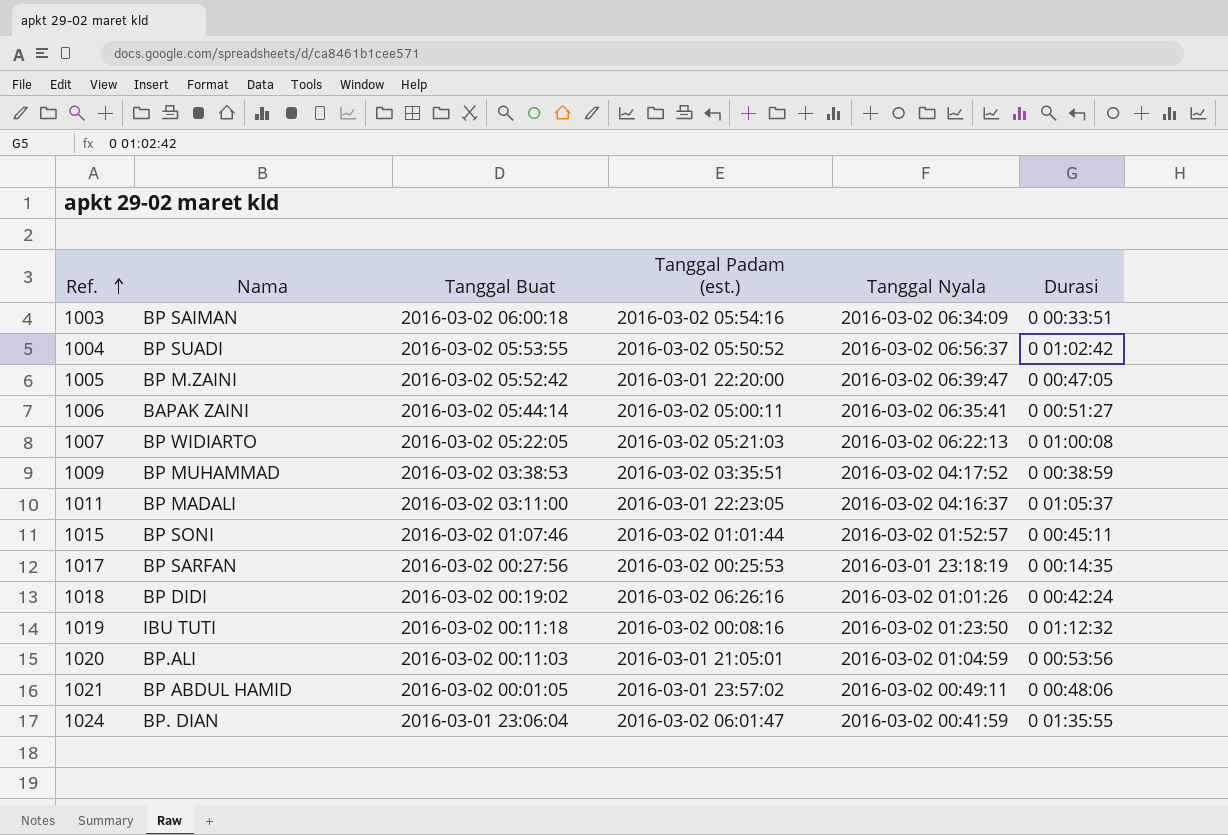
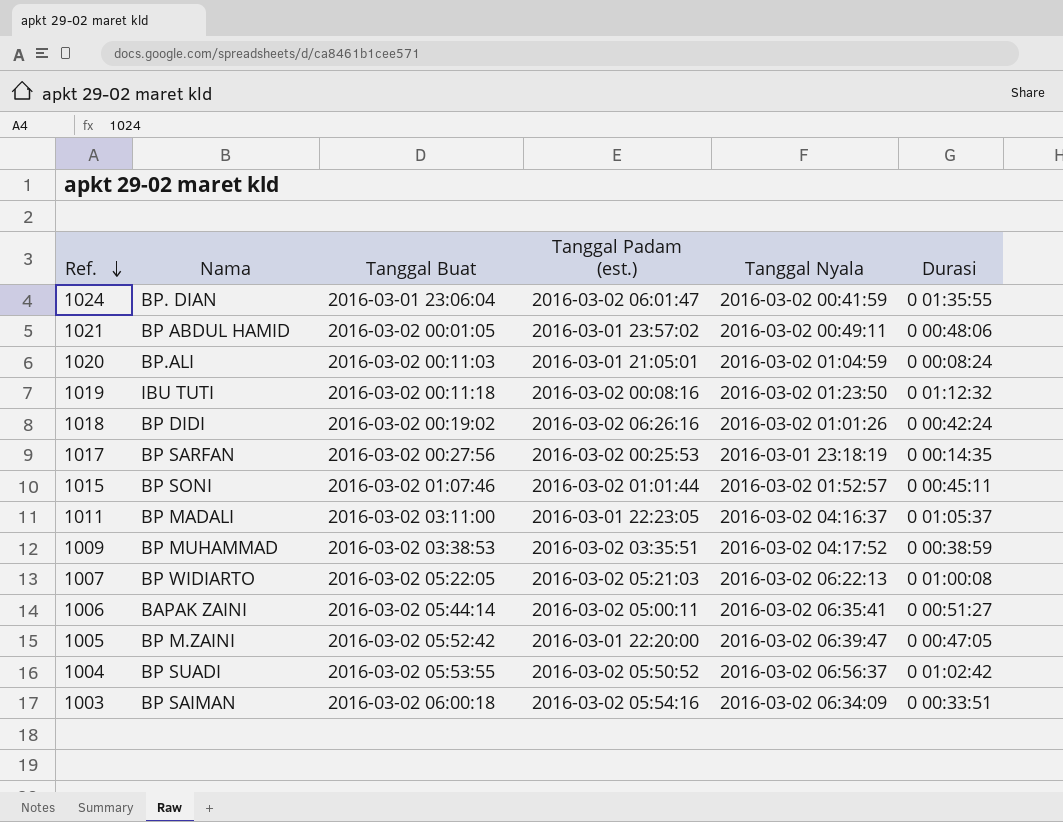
row order: Ref. ascending -> Ref. descending
1020 | Durasi: 0 00:53:56 -> 0 00:08:24

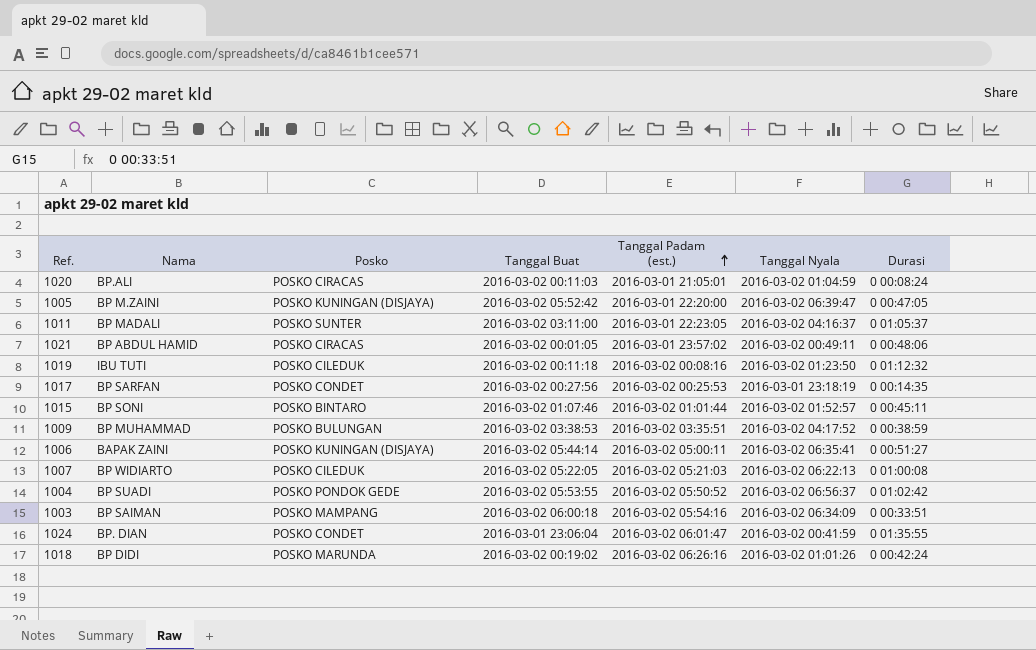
row order: Ref. descending -> Tanggal Padam (est.) ascending
column Posko | position: none -> 3

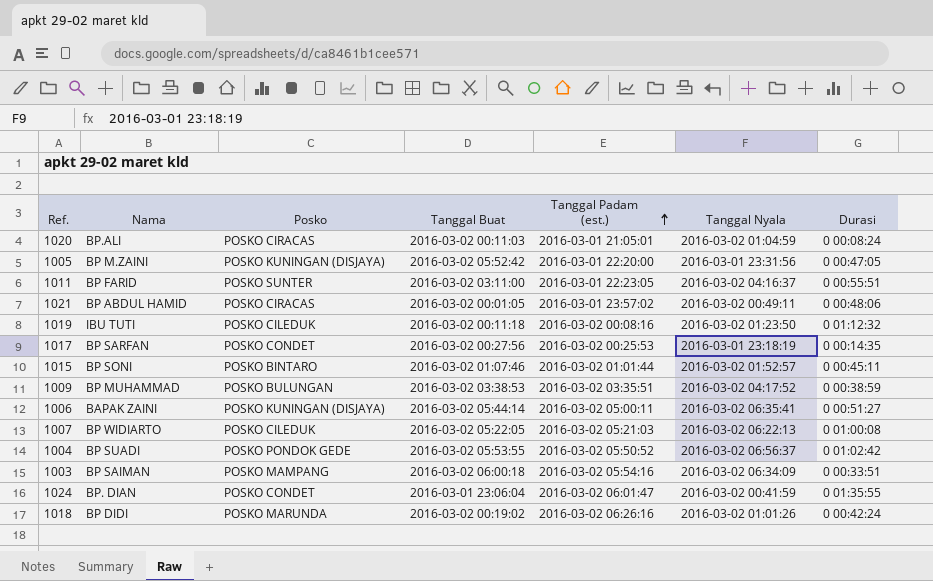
1005 | Tanggal Nyala: 2016-03-02 06:39:47 -> 2016-03-01 23:31:56
1011 | Nama: BP MADALI -> BP FARID
1011 | Durasi: 0 01:05:37 -> 0 00:55:51

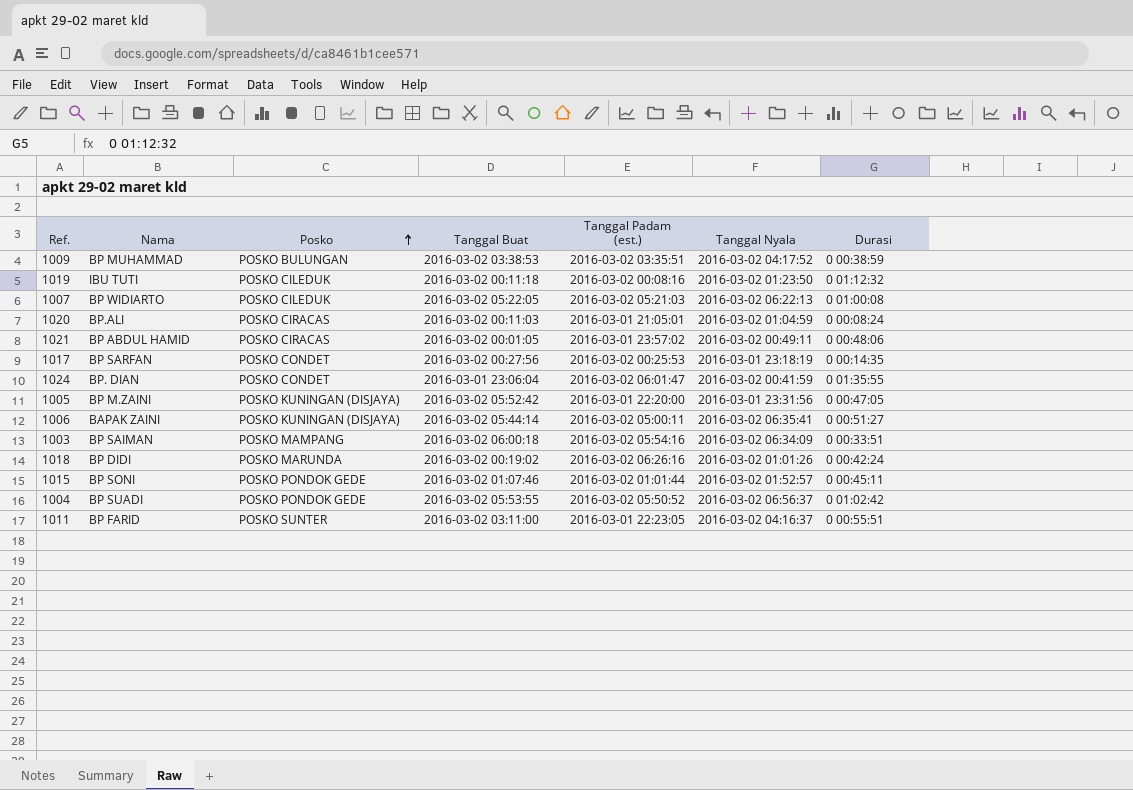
row order: Tanggal Padam (est.) ascending -> Posko ascending
1015 | Posko: POSKO BINTARO -> POSKO PONDOK GEDE

